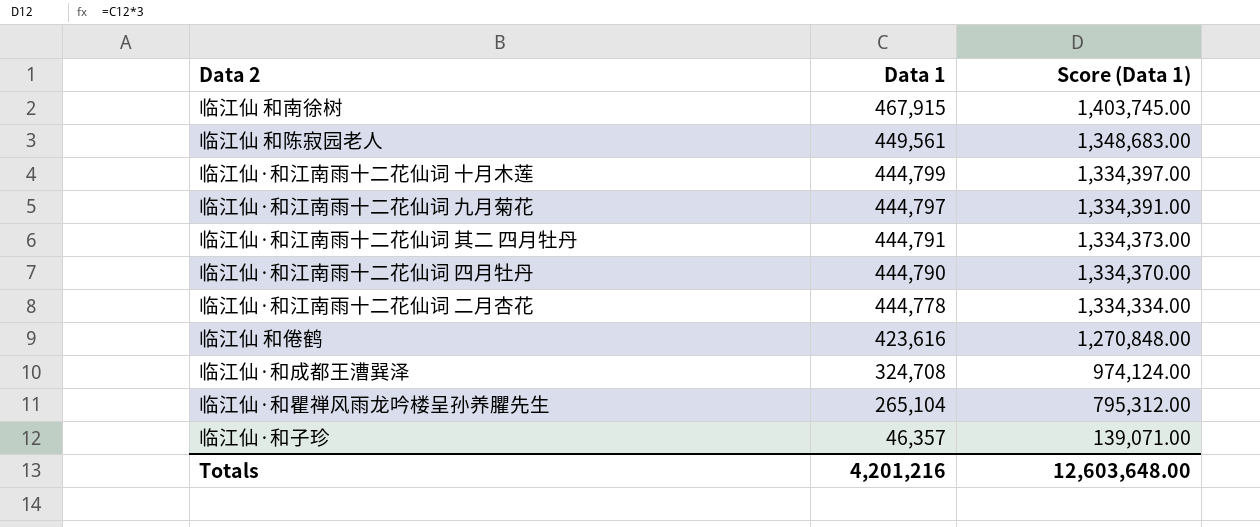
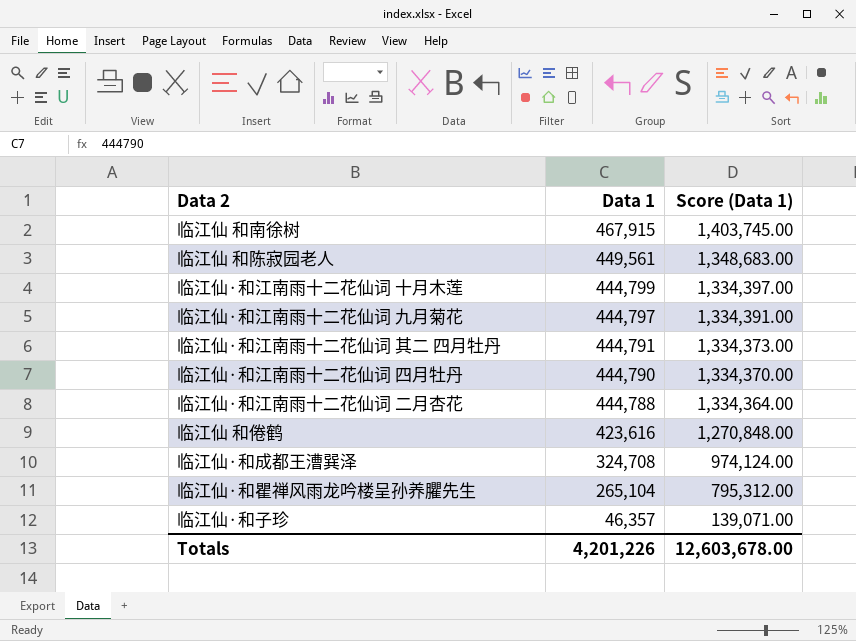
临江仙·和江南雨十二花仙词 二月杏花 | Data 1: 444,778 -> 444,788
临江仙·和江南雨十二花仙词 二月杏花 | Score (Data 1): 1,334,334.00 -> 1,334,364.00
Totals | Data 1: 4,201,216 -> 4,201,226
Totals | Score (Data 1): 12,603,648.00 -> 12,603,678.00

